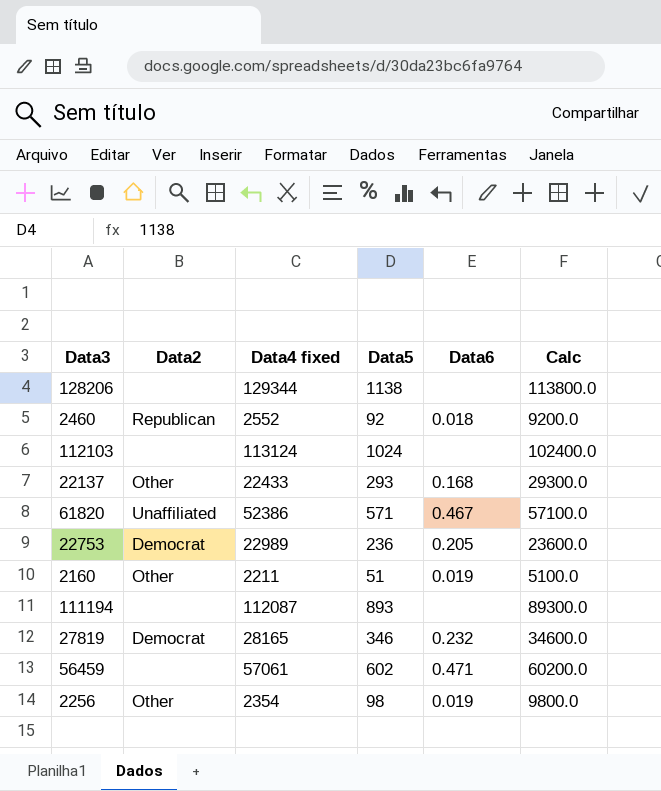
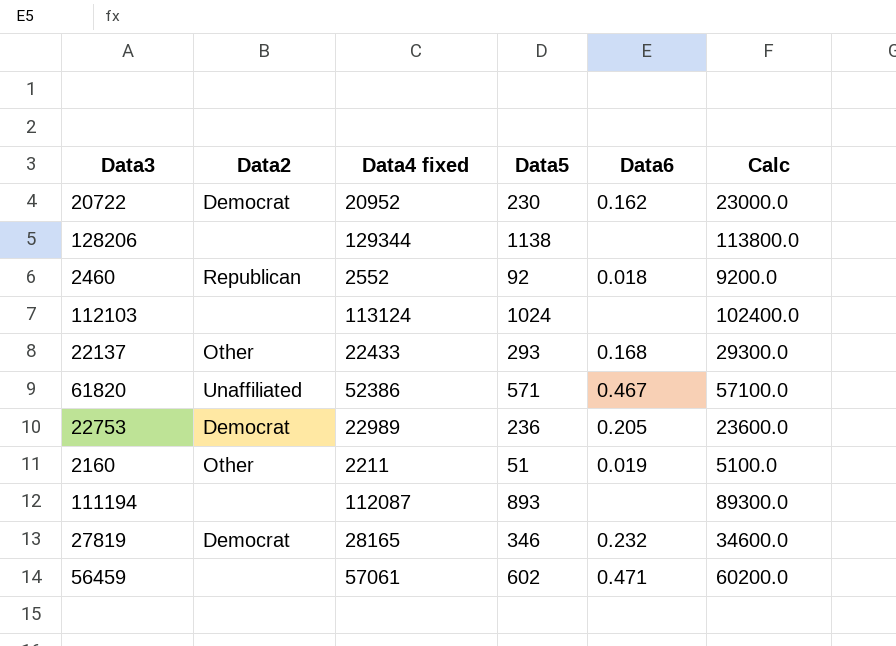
row 2256: Other | 2354 | 98 | 0.019 | 9800.0 -> none
row 20722: none -> Democrat | 20952 | 230 | 0.162 | 23000.0

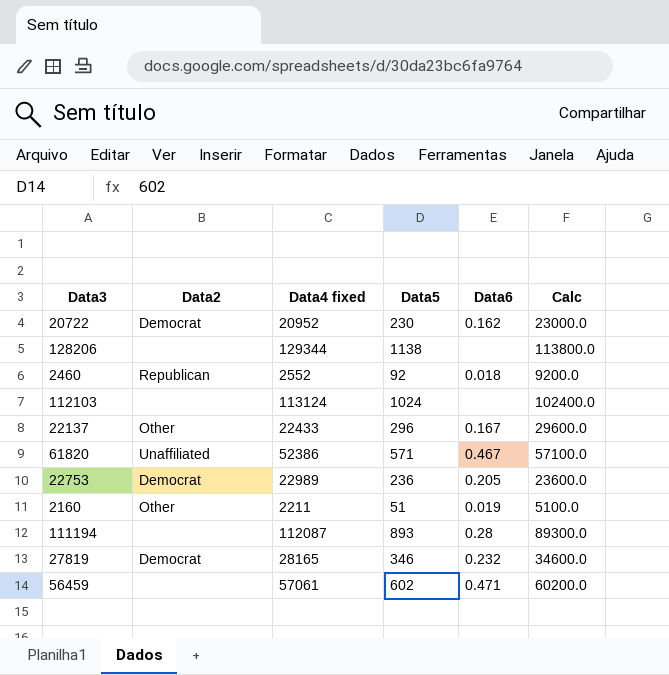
22137 | Data5: 293 -> 296
22137 | Data6: 0.168 -> 0.167
22137 | Calc: 29300.0 -> 29600.0
111194 | Data6: none -> 0.28

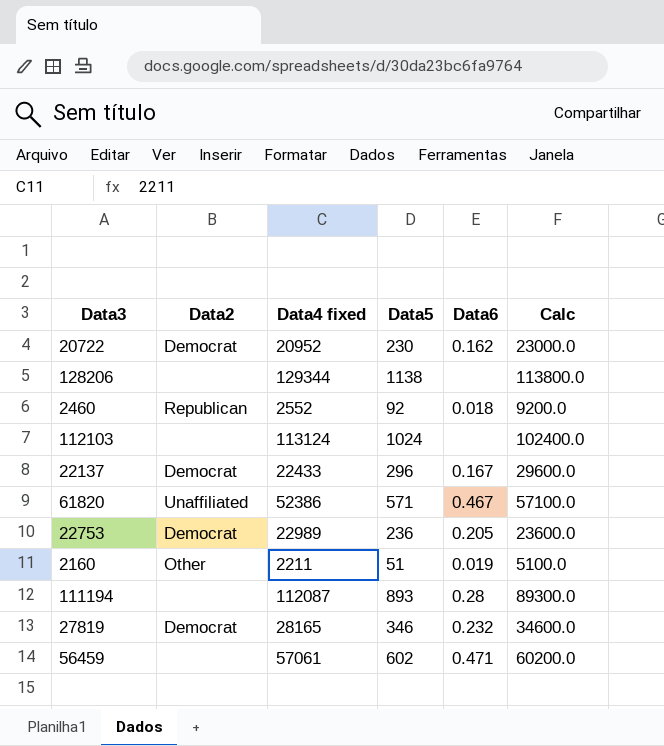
22137 | Data2: Other -> Democrat

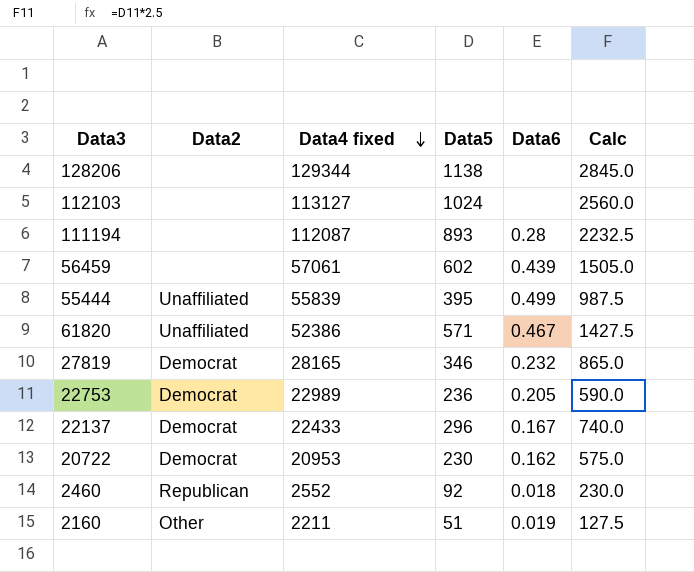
row order: none -> Data4 fixed descending
column Calc | formula: [Data5] * 100 -> [Data5] * 2.5
112103 | Data4 fixed: 113124 -> 113127
56459 | Data6: 0.471 -> 0.439
row 55444: none -> Unaffiliated | 55839 | 395 | 0.499 | 987.5
20722 | Data4 fixed: 20952 -> 20953

